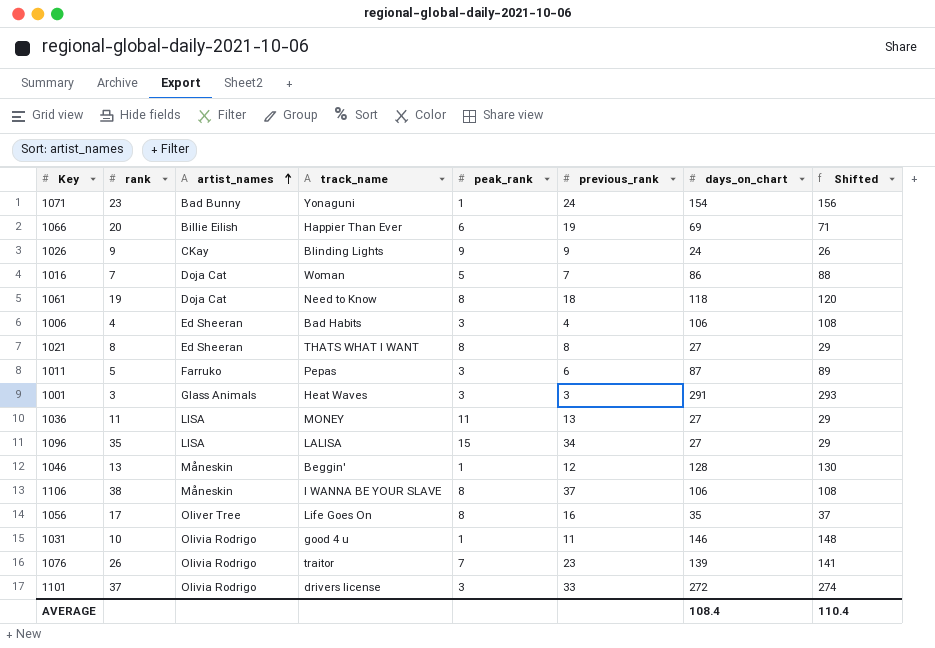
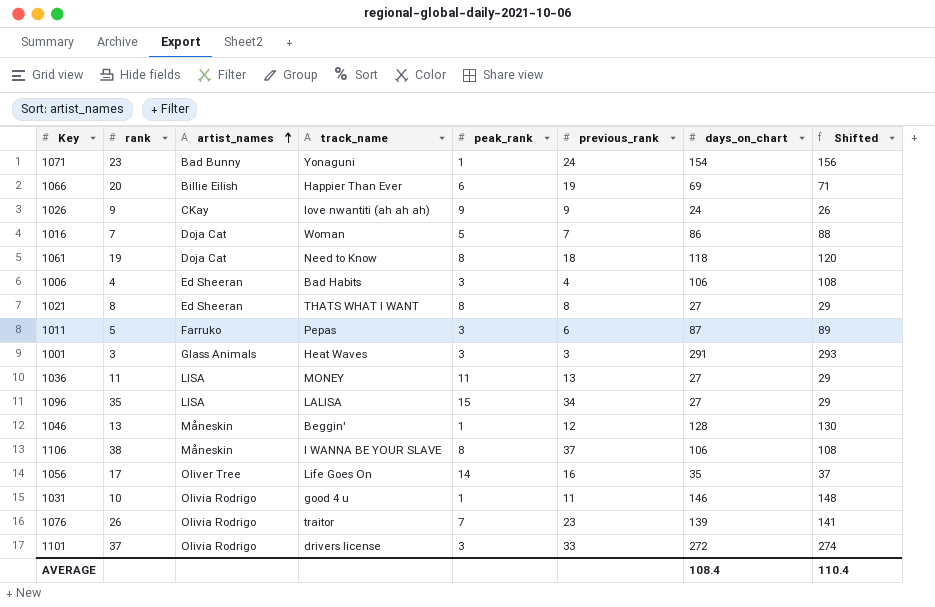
1026 | track_name: Blinding Lights -> love nwantiti (ah ah ah)
1056 | peak_rank: 8 -> 14

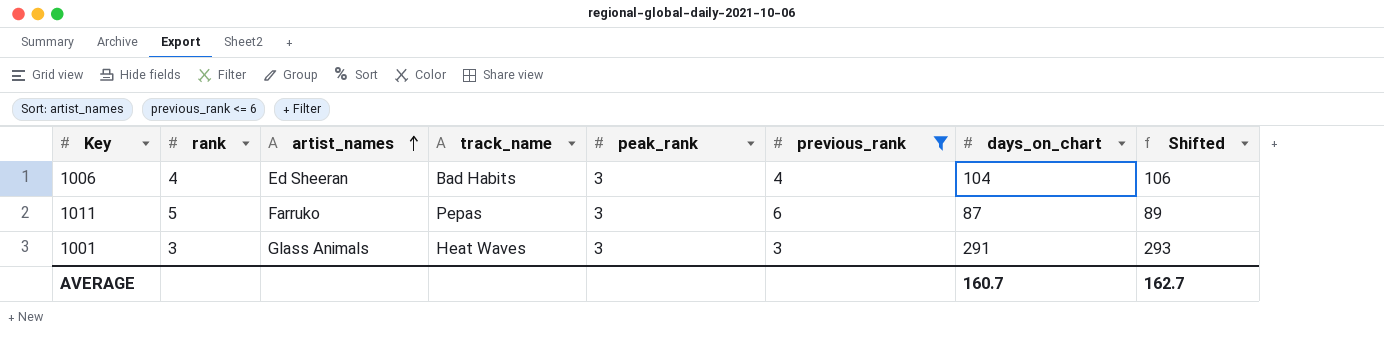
filter: none -> previous_rank <= 6
1006 | days_on_chart: 106 -> 104
1006 | Shifted: 108 -> 106
AVERAGE | days_on_chart: 108.4 -> 160.7
AVERAGE | Shifted: 110.4 -> 162.7

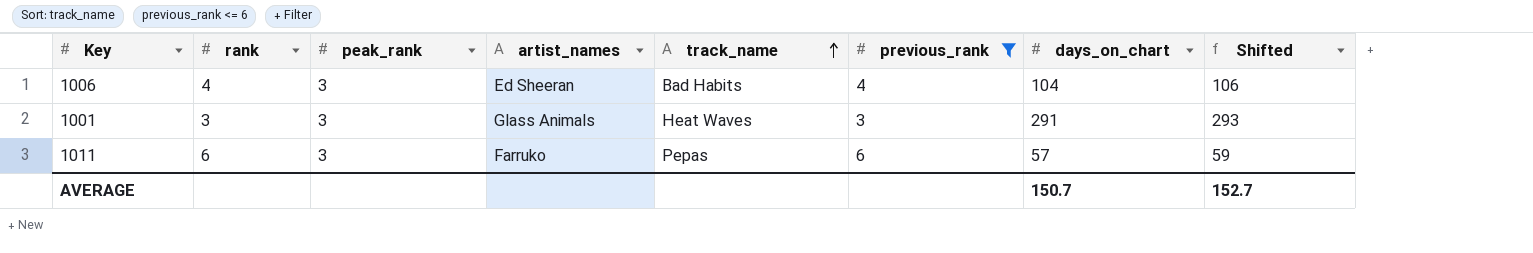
row order: artist_names ascending -> track_name ascending
column peak_rank | position: 5 -> 3
1011 | rank: 5 -> 6
1011 | days_on_chart: 87 -> 57
1011 | Shifted: 89 -> 59
AVERAGE | days_on_chart: 160.7 -> 150.7
AVERAGE | Shifted: 162.7 -> 152.7

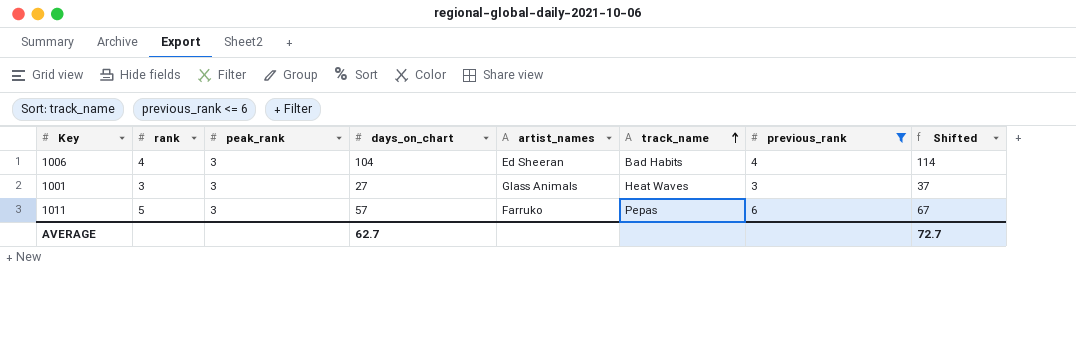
column days_on_chart | position: 7 -> 4
column Shifted | formula: [days_on_chart] + 2 -> [days_on_chart] + 10
1001 | days_on_chart: 291 -> 27
1011 | rank: 6 -> 5
AVERAGE | days_on_chart: 150.7 -> 62.7
AVERAGE | Shifted: 152.7 -> 72.7

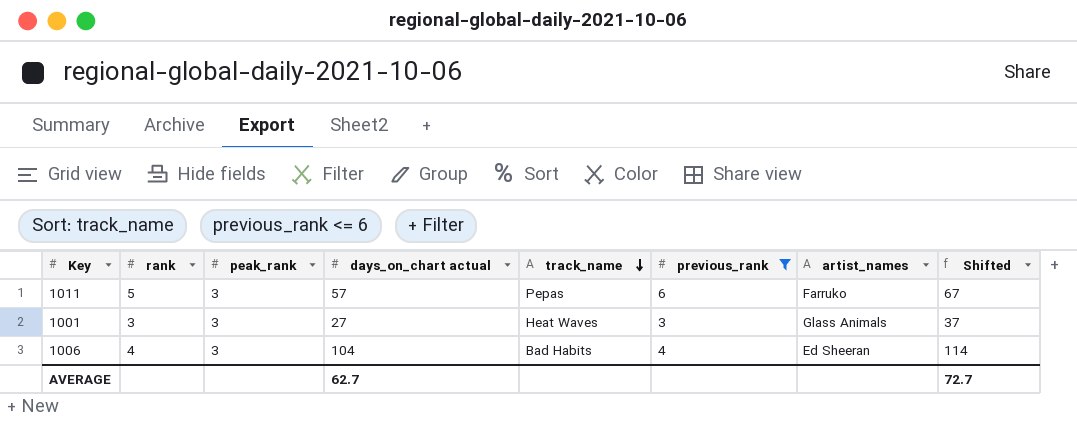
row order: track_name ascending -> track_name descending
column name: days_on_chart -> days_on_chart actual
column artist_names | position: 5 -> 7

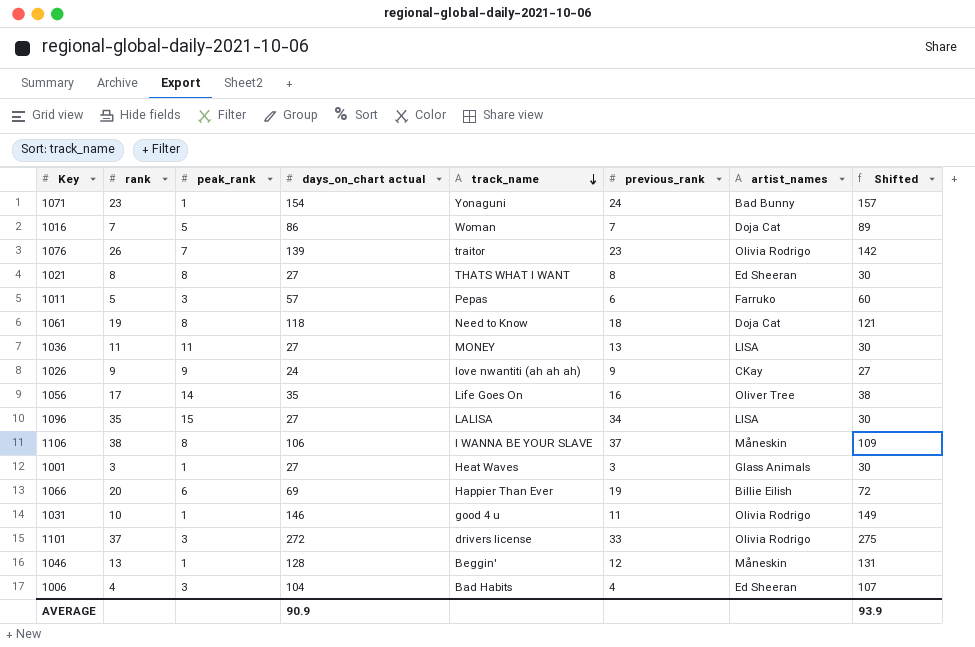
filter: previous_rank <= 6 -> none
column Shifted | formula: [days_on_chart actual] + 10 -> [days_on_chart actual] + 3
1001 | peak_rank: 3 -> 1
AVERAGE | days_on_chart actual: 62.7 -> 90.9
AVERAGE | Shifted: 72.7 -> 93.9

